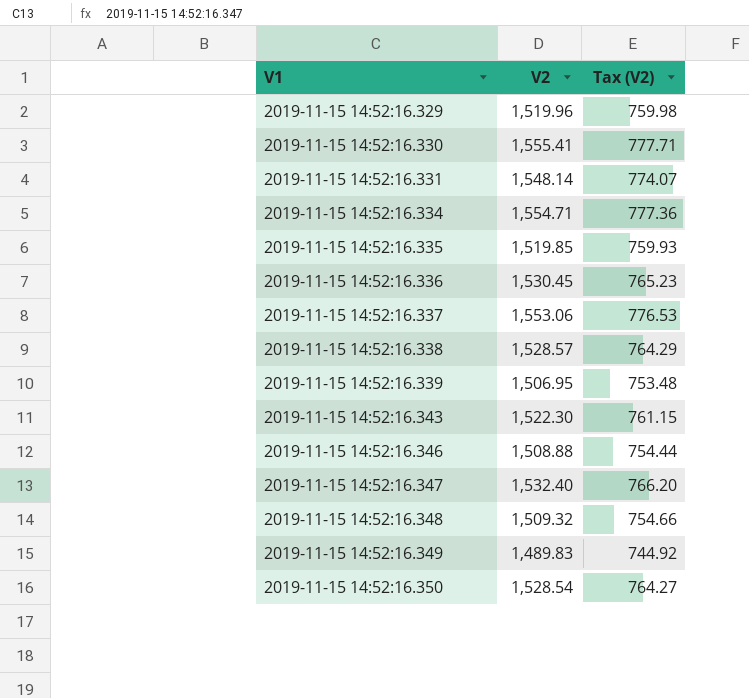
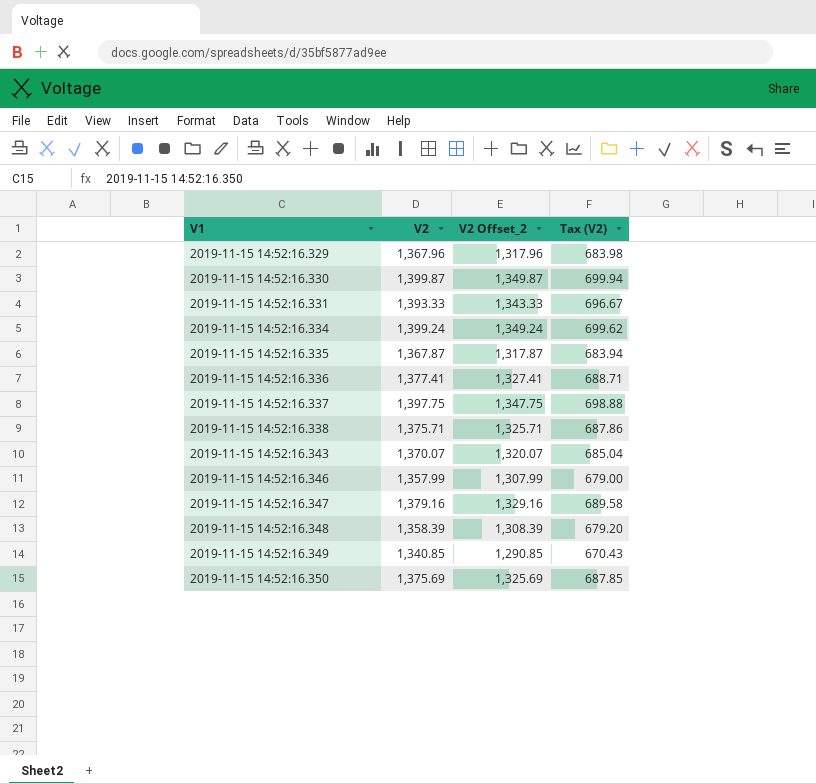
column V2 Offset_2 | formula: none -> [V2] - 50
row 2019-11-15 14:52:16.339: 1,506.95 | 753.48 -> none
2019-11-15 14:52:16.329 | V2: 1,519.96 -> 1,367.96
2019-11-15 14:52:16.329 | Tax (V2): 759.98 -> 683.98
2019-11-15 14:52:16.330 | V2: 1,555.41 -> 1,399.87
2019-11-15 14:52:16.330 | Tax (V2): 777.71 -> 699.94
2019-11-15 14:52:16.331 | V2: 1,548.14 -> 1,393.33
2019-11-15 14:52:16.331 | Tax (V2): 774.07 -> 696.67
2019-11-15 14:52:16.334 | V2: 1,554.71 -> 1,399.24
2019-11-15 14:52:16.334 | Tax (V2): 777.36 -> 699.62
2019-11-15 14:52:16.335 | V2: 1,519.85 -> 1,367.87
2019-11-15 14:52:16.335 | Tax (V2): 759.93 -> 683.94
2019-11-15 14:52:16.336 | V2: 1,530.45 -> 1,377.41
2019-11-15 14:52:16.336 | Tax (V2): 765.23 -> 688.71
2019-11-15 14:52:16.337 | V2: 1,553.06 -> 1,397.75
2019-11-15 14:52:16.337 | Tax (V2): 776.53 -> 698.88
2019-11-15 14:52:16.338 | V2: 1,528.57 -> 1,375.71
2019-11-15 14:52:16.338 | Tax (V2): 764.29 -> 687.86
2019-11-15 14:52:16.343 | V2: 1,522.30 -> 1,370.07
2019-11-15 14:52:16.343 | Tax (V2): 761.15 -> 685.04
2019-11-15 14:52:16.346 | V2: 1,508.88 -> 1,357.99
2019-11-15 14:52:16.346 | Tax (V2): 754.44 -> 679.00
2019-11-15 14:52:16.347 | V2: 1,532.40 -> 1,379.16
2019-11-15 14:52:16.347 | Tax (V2): 766.20 -> 689.58
2019-11-15 14:52:16.348 | V2: 1,509.32 -> 1,358.39
2019-11-15 14:52:16.348 | Tax (V2): 754.66 -> 679.20
2019-11-15 14:52:16.349 | V2: 1,489.83 -> 1,340.85
2019-11-15 14:52:16.349 | Tax (V2): 744.92 -> 670.43
2019-11-15 14:52:16.350 | V2: 1,528.54 -> 1,375.69
2019-11-15 14:52:16.350 | Tax (V2): 764.27 -> 687.85

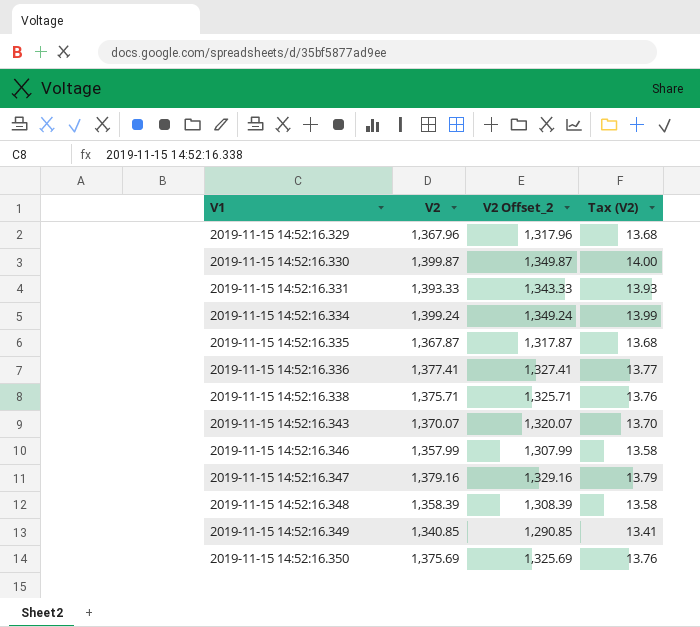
column Tax (V2) | formula: [V2] * 0.5 -> [V2] * 0.01
row 2019-11-15 14:52:16.337: 1,397.75 | 1,347.75 | 698.88 -> none

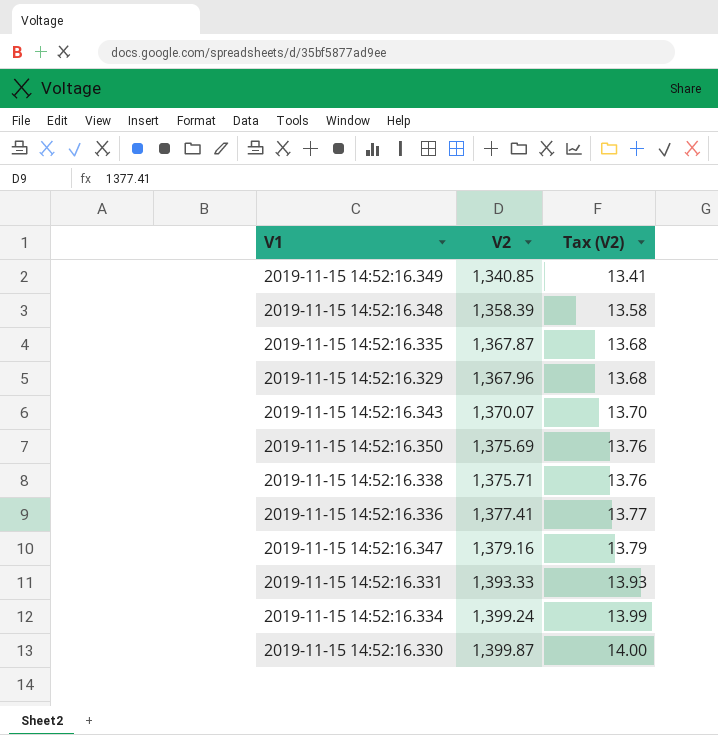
row order: V1 ascending -> V2 ascending
column V2 Offset_2 | formula: [V2] - 50 -> none
row 2019-11-15 14:52:16.346: 1,357.99 | 1,307.99 | 13.58 -> none

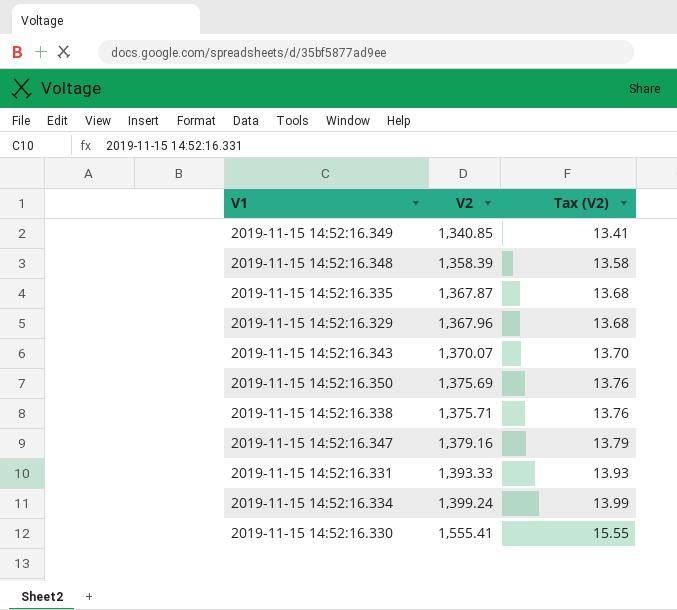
row 2019-11-15 14:52:16.336: 1,377.41 | 13.77 -> none
2019-11-15 14:52:16.330 | V2: 1,399.87 -> 1,555.41
2019-11-15 14:52:16.330 | Tax (V2): 14.00 -> 15.55

